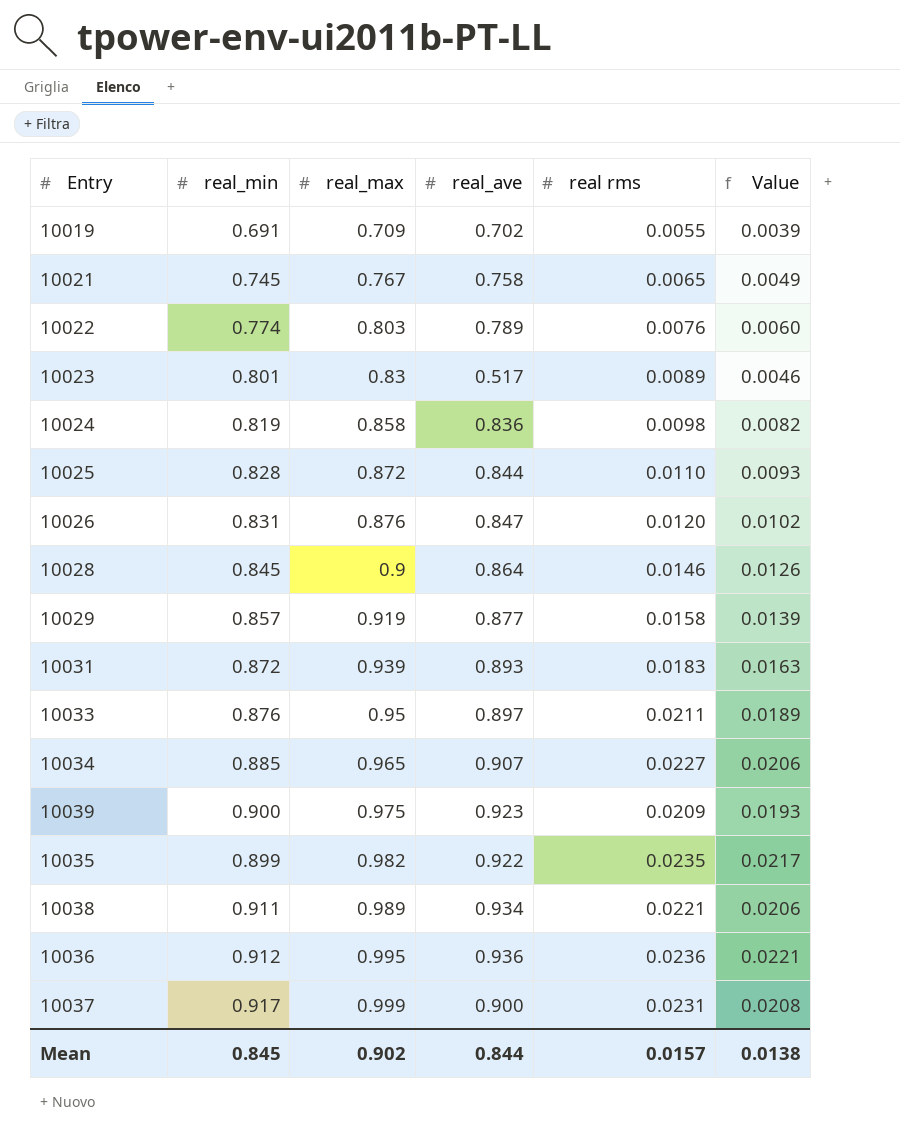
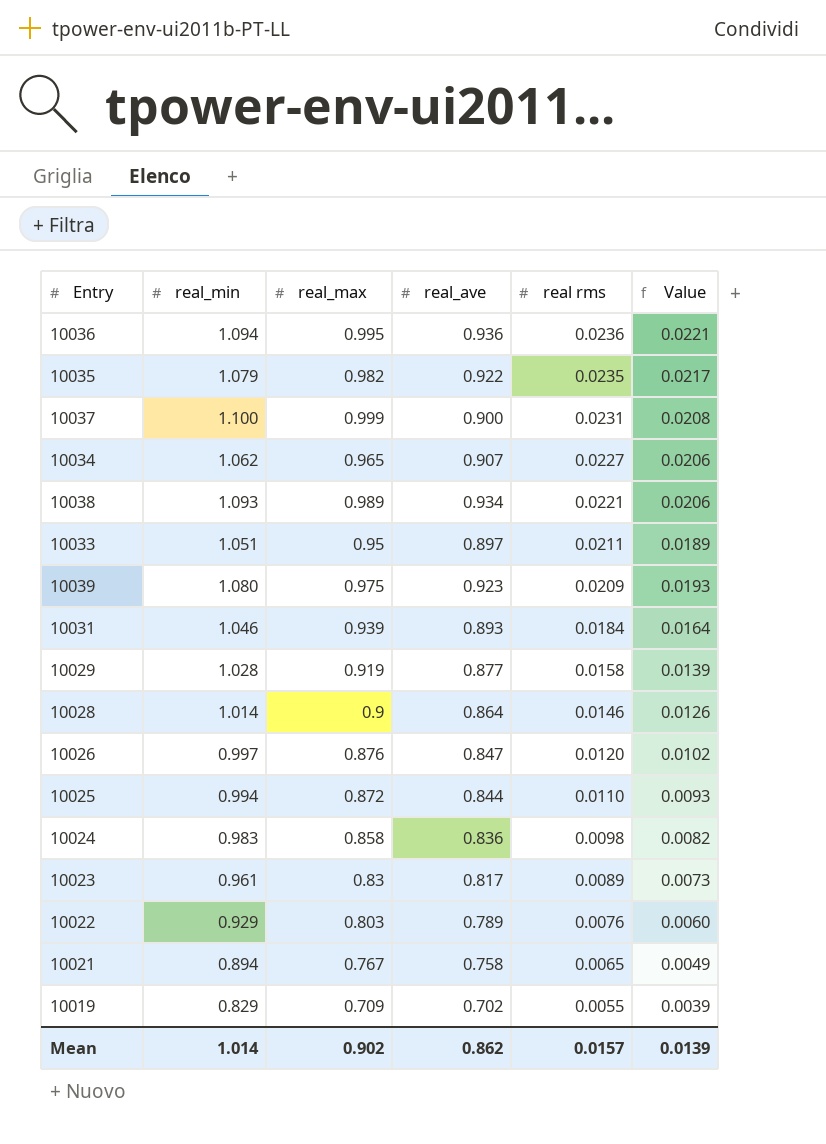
row order: real_max ascending -> real rms descending
10036 | real_min: 0.912 -> 1.094
10035 | real_min: 0.899 -> 1.079
10037 | real_min: 0.917 -> 1.100
10034 | real_min: 0.885 -> 1.062
10038 | real_min: 0.911 -> 1.093
10033 | real_min: 0.876 -> 1.051
10039 | real_min: 0.900 -> 1.080
10031 | real_min: 0.872 -> 1.046
10031 | real rms: 0.0183 -> 0.0184
10031 | Value: 0.0163 -> 0.0164
10029 | real_min: 0.857 -> 1.028
10028 | real_min: 0.845 -> 1.014
10026 | real_min: 0.831 -> 0.997
10025 | real_min: 0.828 -> 0.994
10024 | real_min: 0.819 -> 0.983
10023 | real_min: 0.801 -> 0.961
10023 | real_ave: 0.517 -> 0.817
10023 | Value: 0.0046 -> 0.0073
10022 | real_min: 0.774 -> 0.929
10021 | real_min: 0.745 -> 0.894
10019 | real_min: 0.691 -> 0.829
Mean | real_min: 0.845 -> 1.014
Mean | real_ave: 0.844 -> 0.862
Mean | Value: 0.0138 -> 0.0139

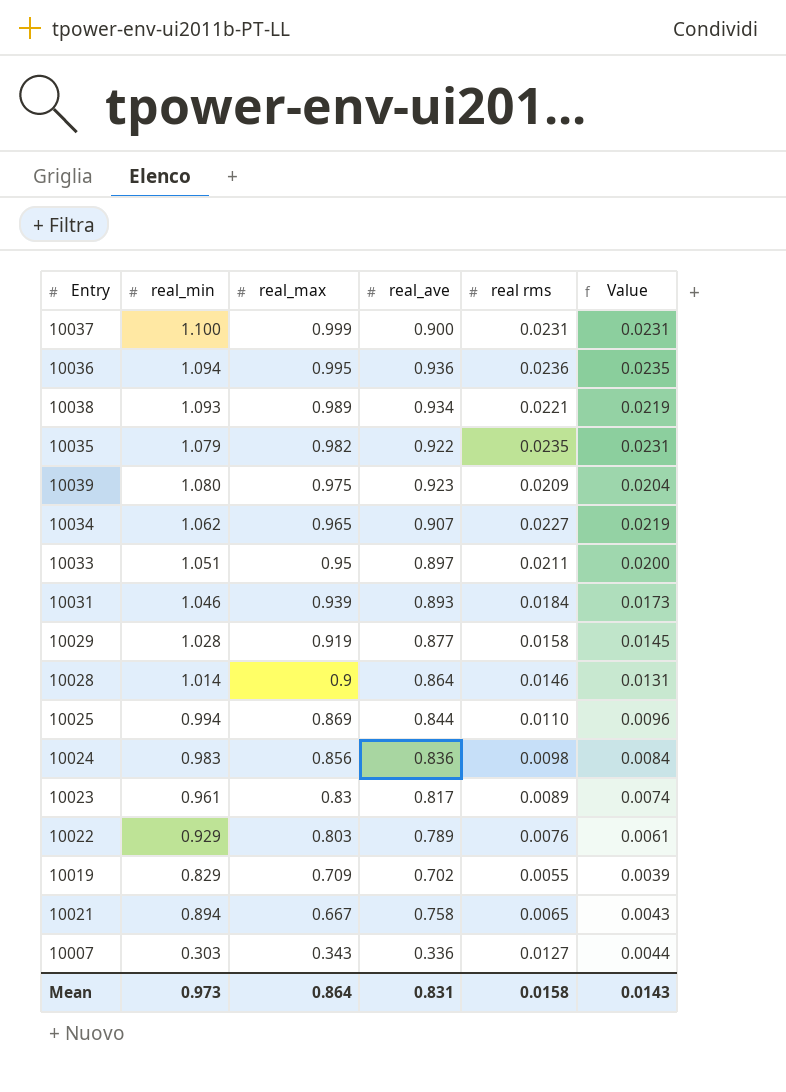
row order: real rms descending -> real_max descending
column Value | formula: [real_ave] * [real rms] -> [real_max] * [real rms]
row 10026: 0.997 | 0.876 | 0.847 | 0.0120 | 0.0102 -> none
10025 | real_max: 0.872 -> 0.869
10024 | real_max: 0.858 -> 0.856
10021 | real_max: 0.767 -> 0.667
row 10007: none -> 0.303 | 0.343 | 0.336 | 0.0127 | 0.0044
Mean | real_min: 1.014 -> 0.973
Mean | real_max: 0.902 -> 0.864
Mean | real_ave: 0.862 -> 0.831
Mean | real rms: 0.0157 -> 0.0158
Mean | Value: 0.0139 -> 0.0143

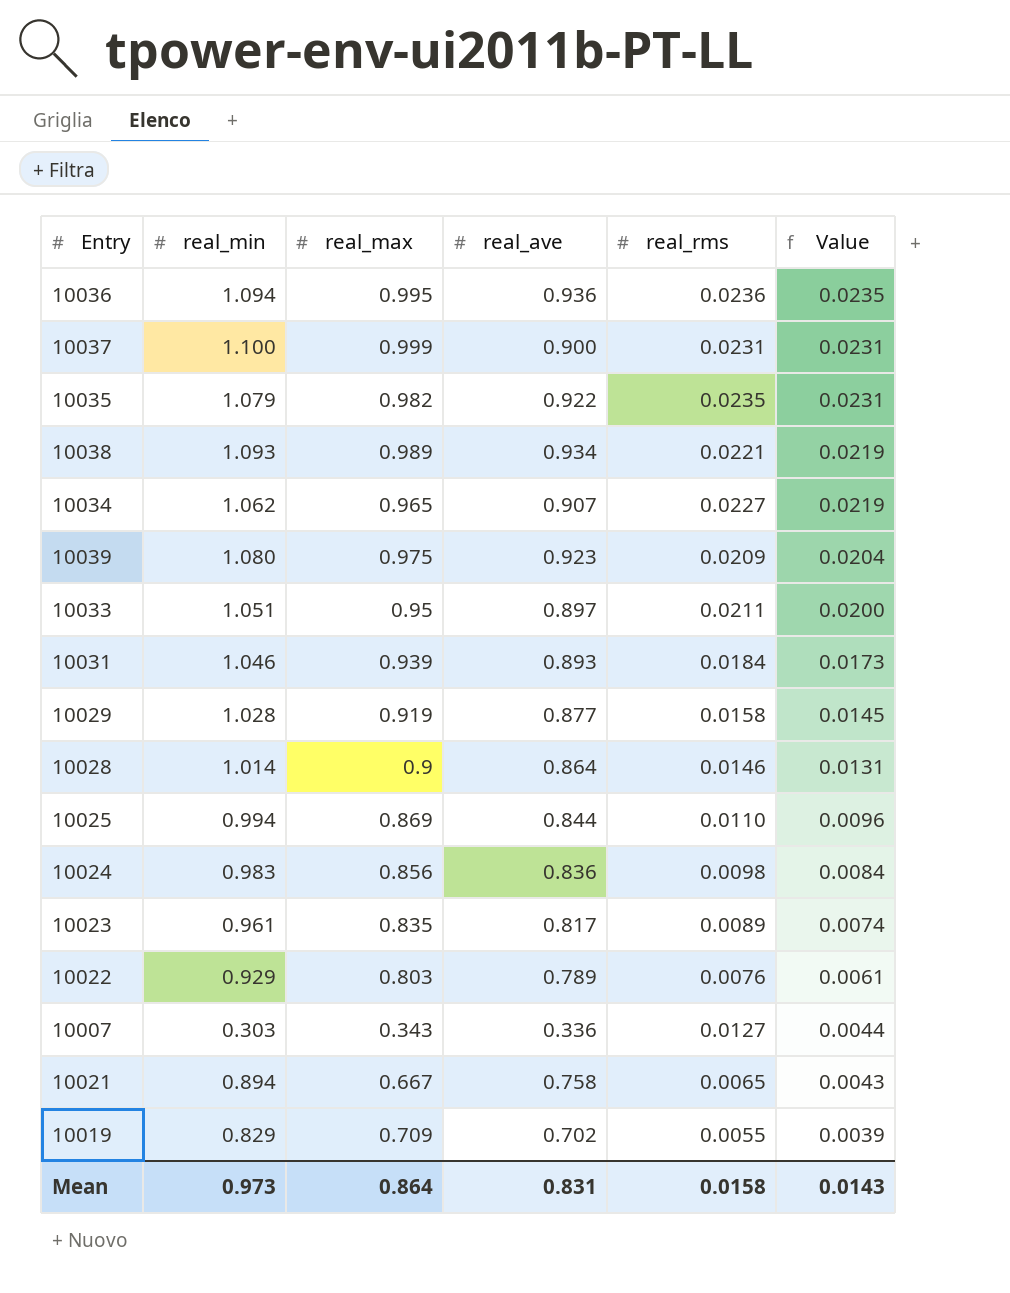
row order: real_max descending -> Value descending
column name: real rms -> real_rms
10023 | real_max: 0.83 -> 0.835

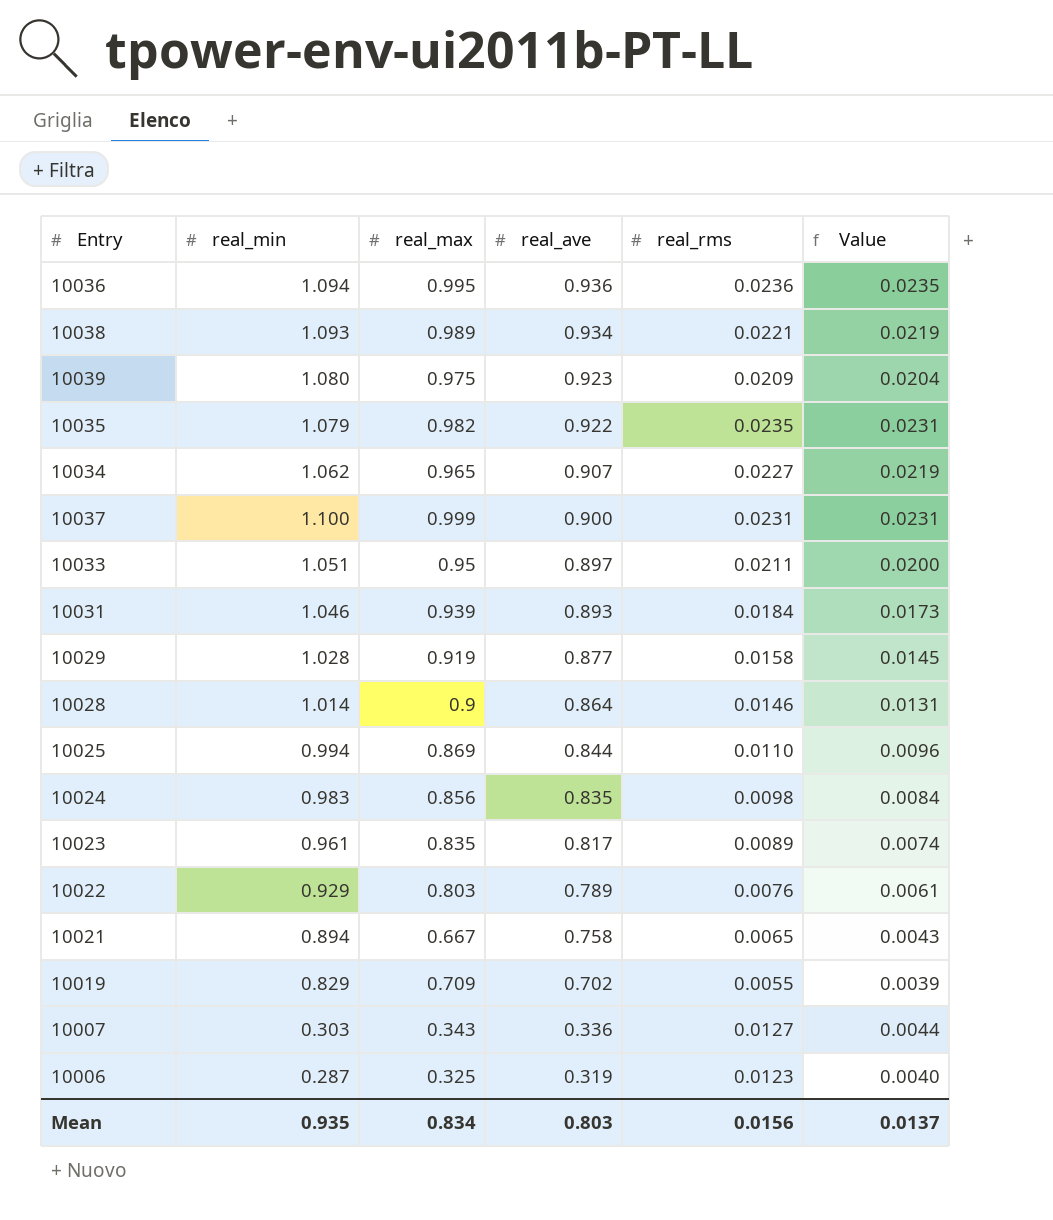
row order: Value descending -> real_ave descending
10024 | real_ave: 0.836 -> 0.835
row 10006: none -> 0.287 | 0.325 | 0.319 | 0.0123 | 0.0040
Mean | real_min: 0.973 -> 0.935
Mean | real_max: 0.864 -> 0.834
Mean | real_ave: 0.831 -> 0.803
Mean | real_rms: 0.0158 -> 0.0156
Mean | Value: 0.0143 -> 0.0137

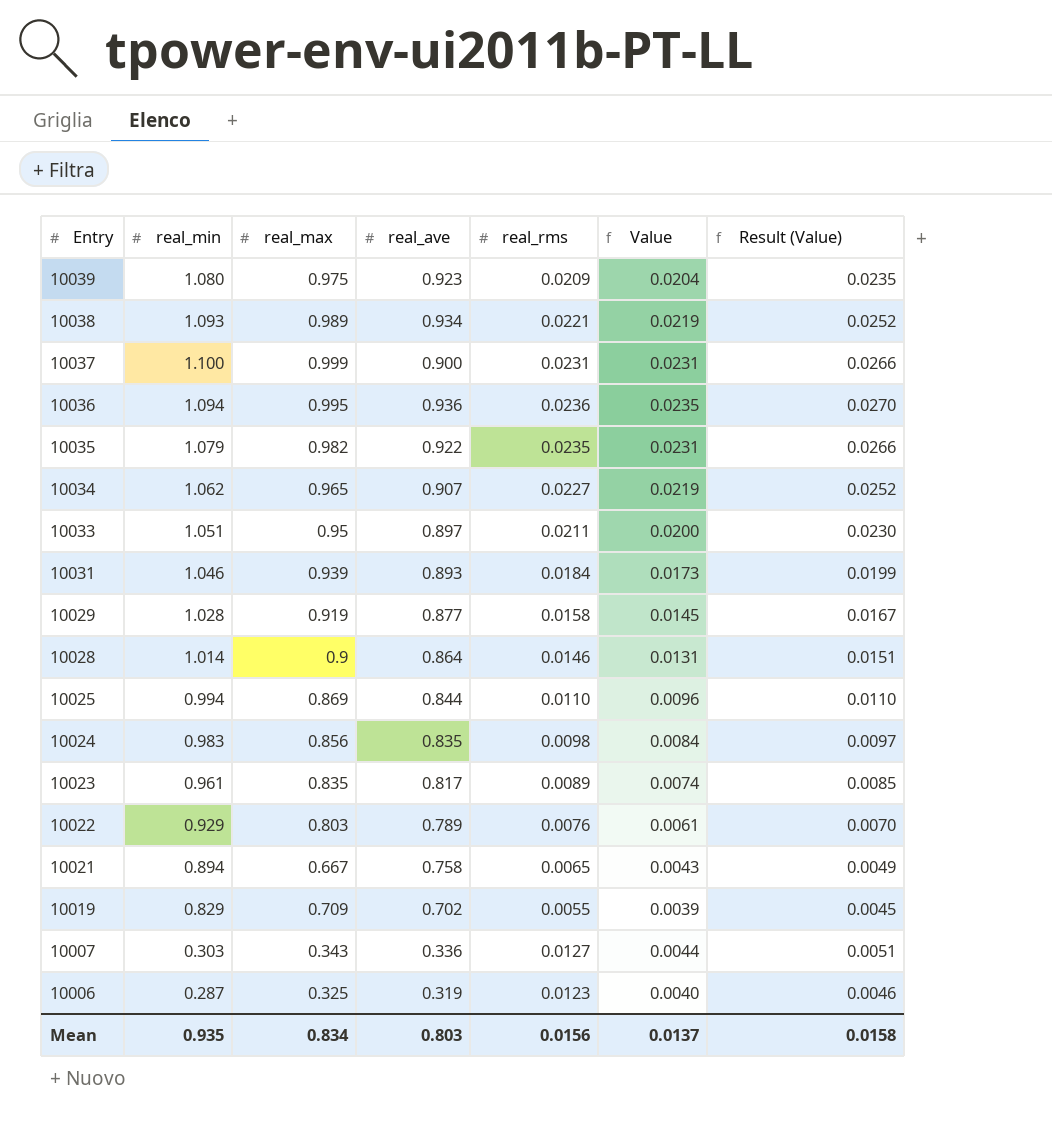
row order: real_ave descending -> Entry descending
column Result (Value) | formula: none -> [Value] * 1.15

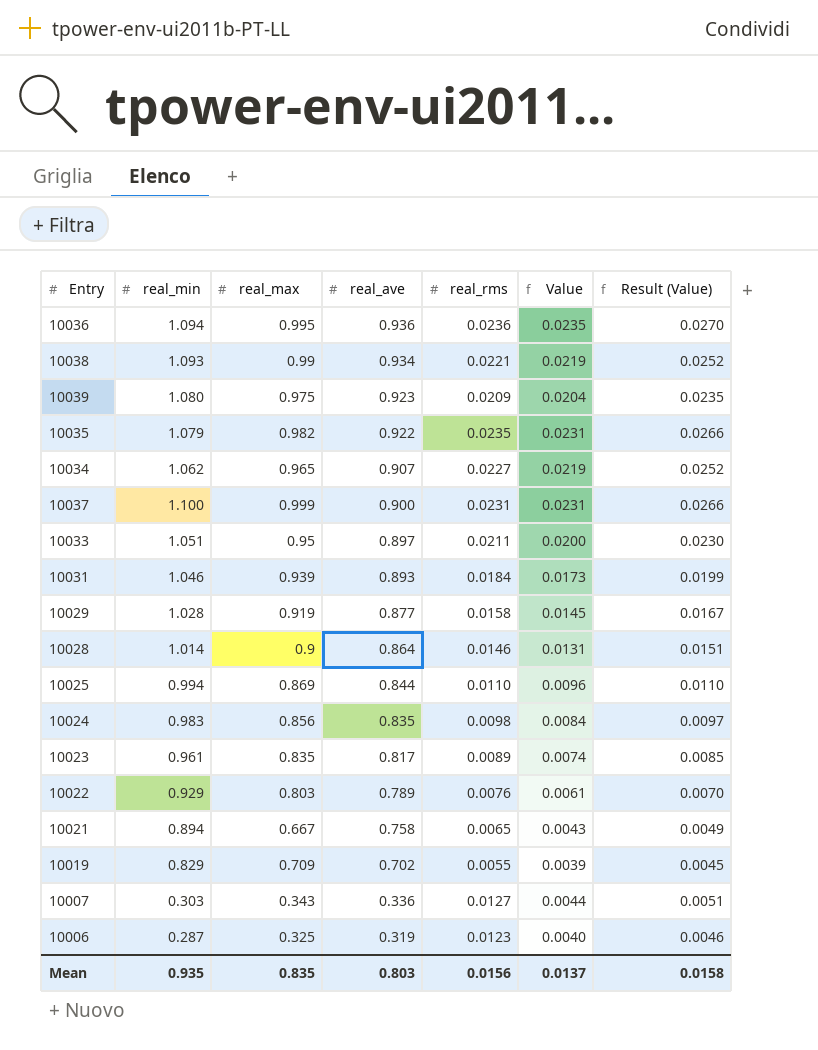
row order: Entry descending -> real_ave descending
10038 | real_max: 0.989 -> 0.99
Mean | real_max: 0.834 -> 0.835

